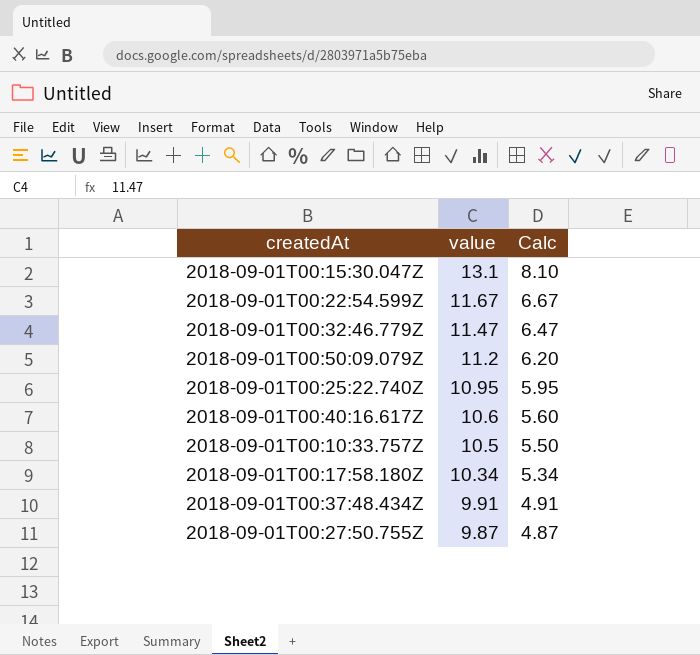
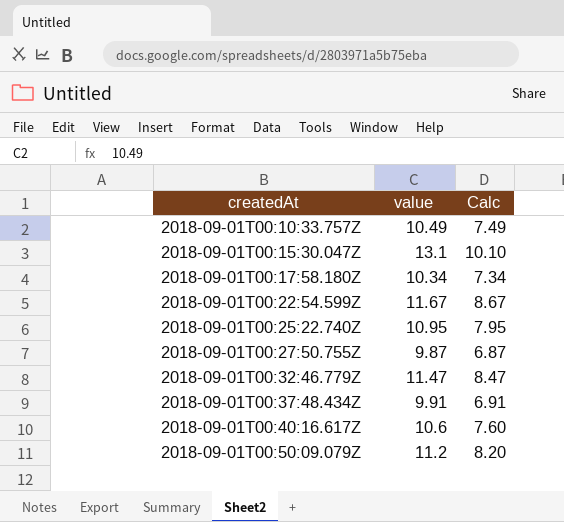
row order: value descending -> createdAt ascending
column Calc | formula: [value] - 5 -> [value] - 3
2018-09-01T00:10:33.757Z | value: 10.5 -> 10.49

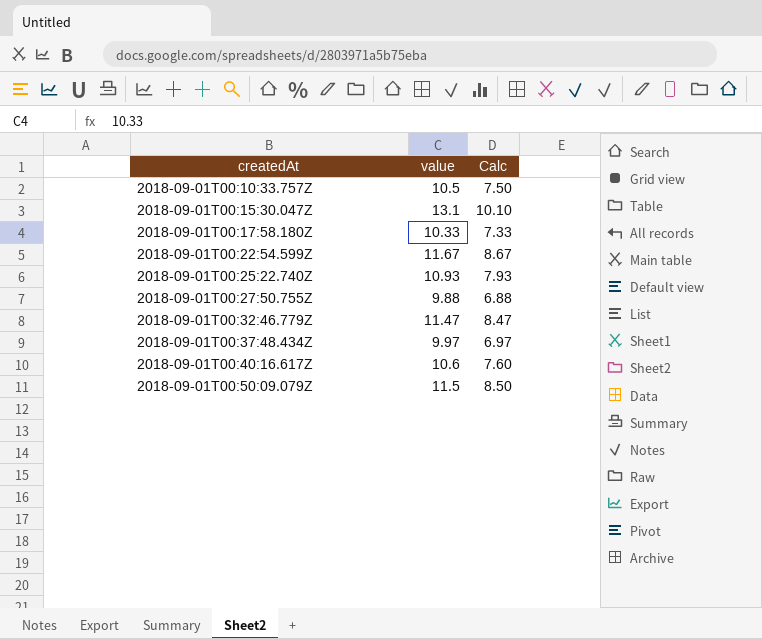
2018-09-01T00:10:33.757Z | value: 10.49 -> 10.5
2018-09-01T00:10:33.757Z | Calc: 7.49 -> 7.50
2018-09-01T00:17:58.180Z | value: 10.34 -> 10.33
2018-09-01T00:17:58.180Z | Calc: 7.34 -> 7.33
2018-09-01T00:25:22.740Z | value: 10.95 -> 10.93
2018-09-01T00:25:22.740Z | Calc: 7.95 -> 7.93
2018-09-01T00:27:50.755Z | value: 9.87 -> 9.88
2018-09-01T00:27:50.755Z | Calc: 6.87 -> 6.88
2018-09-01T00:37:48.434Z | value: 9.91 -> 9.97
2018-09-01T00:37:48.434Z | Calc: 6.91 -> 6.97
2018-09-01T00:50:09.079Z | value: 11.2 -> 11.5
2018-09-01T00:50:09.079Z | Calc: 8.20 -> 8.50

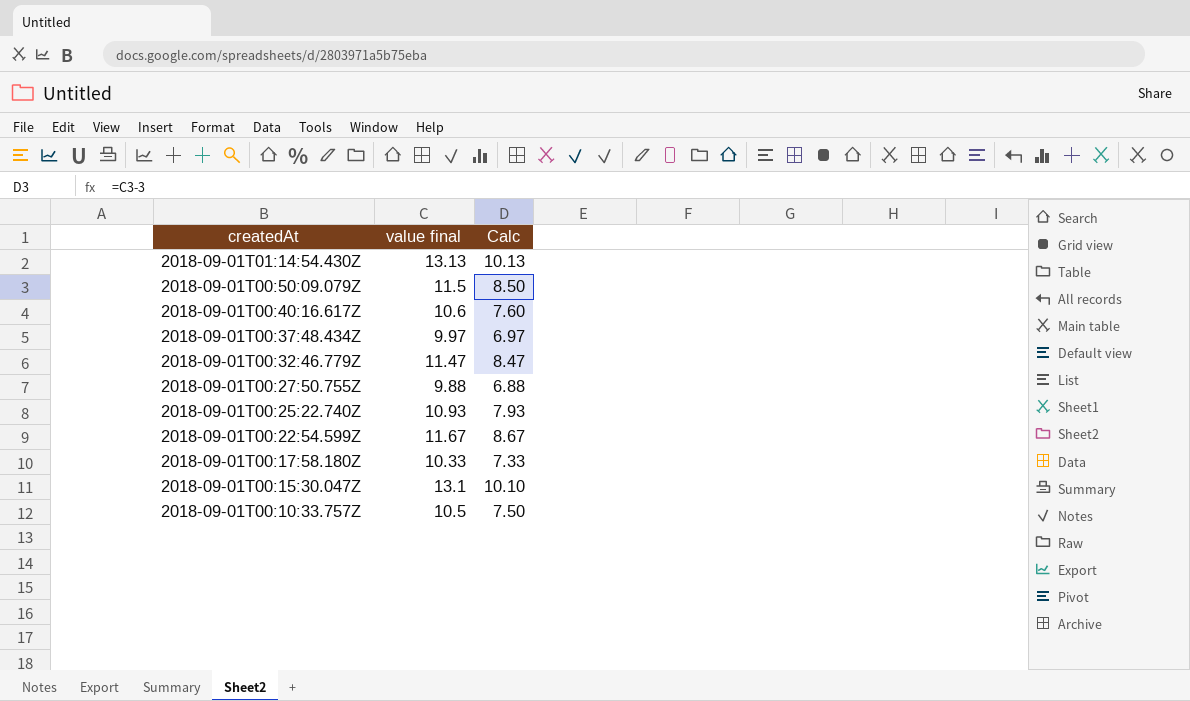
row order: createdAt ascending -> createdAt descending
column name: value -> value final
row 2018-09-01T01:14:54.430Z: none -> 13.13 | 10.13

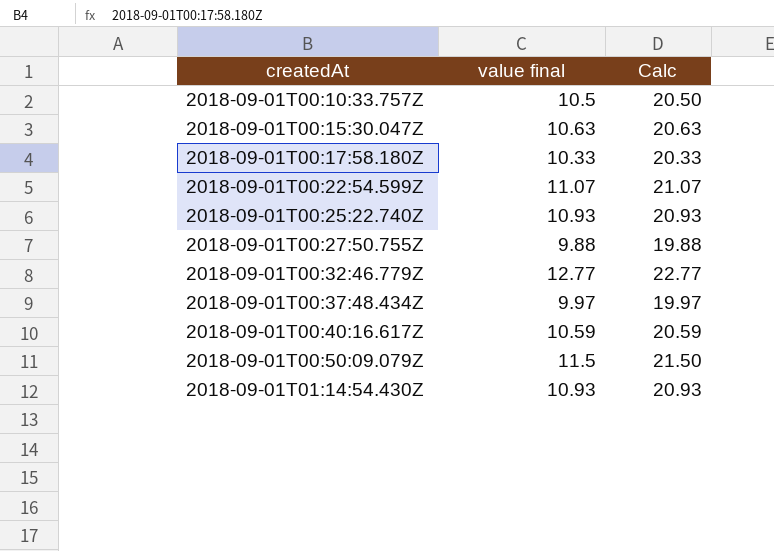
row order: createdAt descending -> createdAt ascending
column Calc | formula: [value final] - 3 -> [value final] + 10
2018-09-01T00:15:30.047Z | value final: 13.1 -> 10.63
2018-09-01T00:22:54.599Z | value final: 11.67 -> 11.07
2018-09-01T00:32:46.779Z | value final: 11.47 -> 12.77
2018-09-01T00:40:16.617Z | value final: 10.6 -> 10.59
2018-09-01T01:14:54.430Z | value final: 13.13 -> 10.93

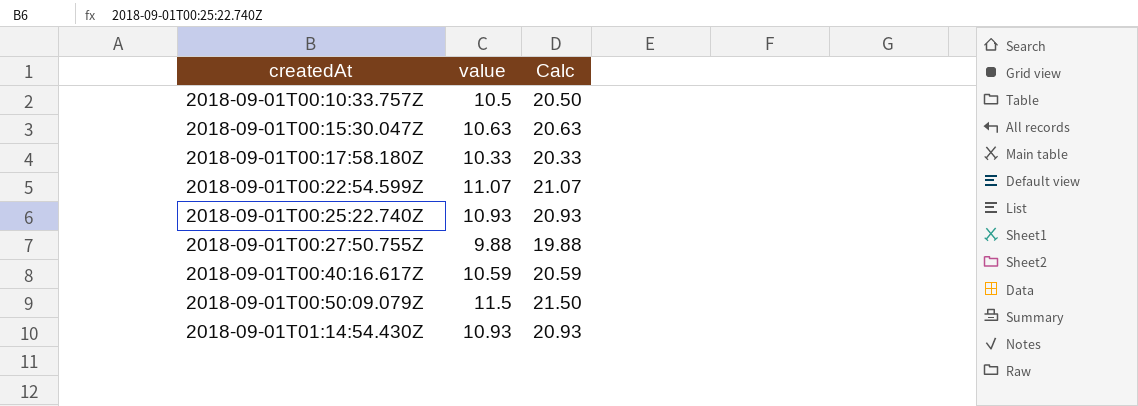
column name: value final -> value
row 2018-09-01T00:32:46.779Z: 12.77 | 22.77 -> none
row 2018-09-01T00:37:48.434Z: 9.97 | 19.97 -> none

